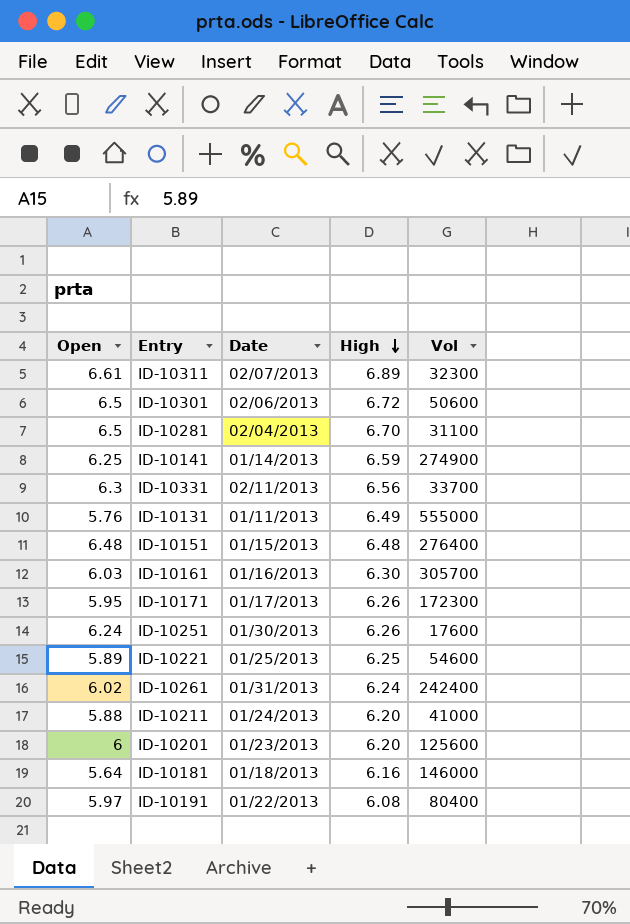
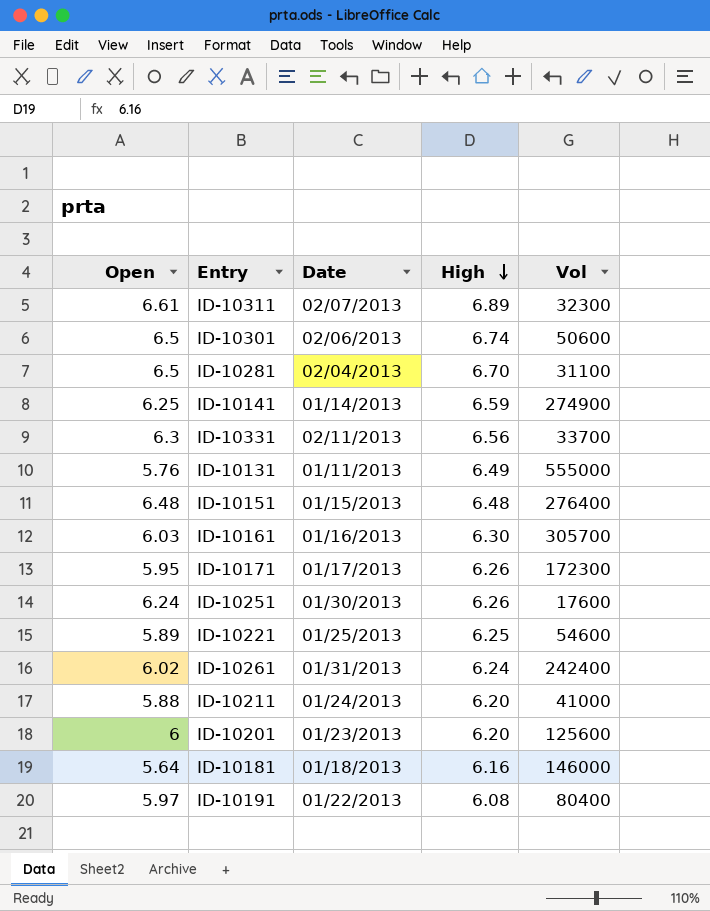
ID-10301 | High: 6.72 -> 6.74

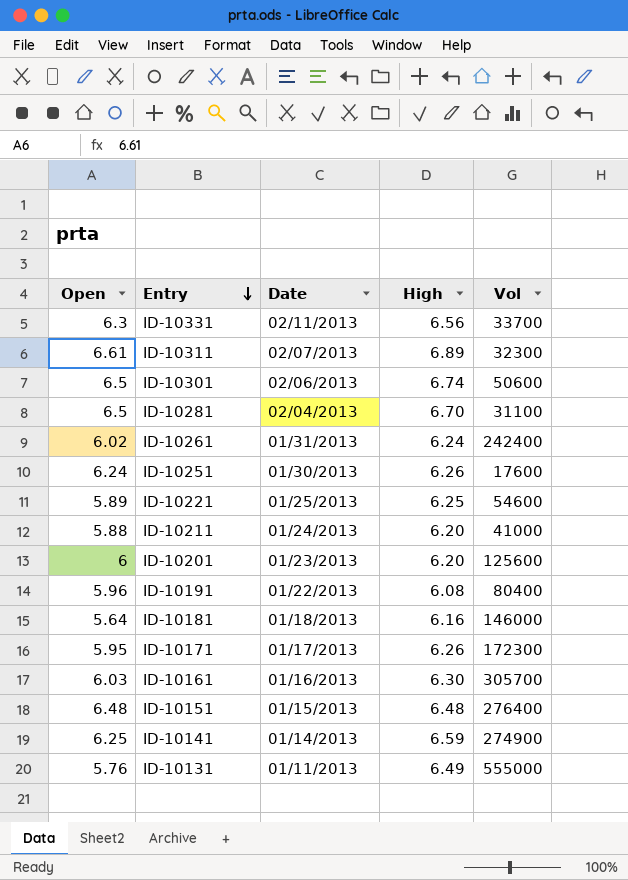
row order: High descending -> Entry descending
ID-10191 | Open: 5.97 -> 5.96

